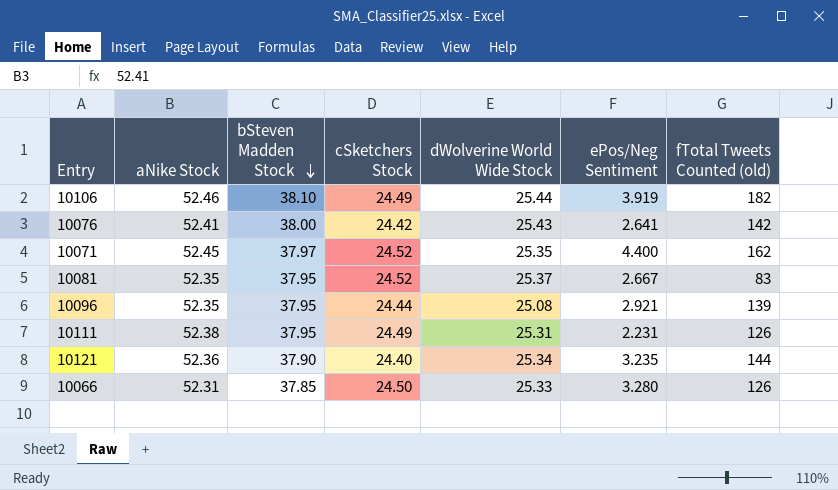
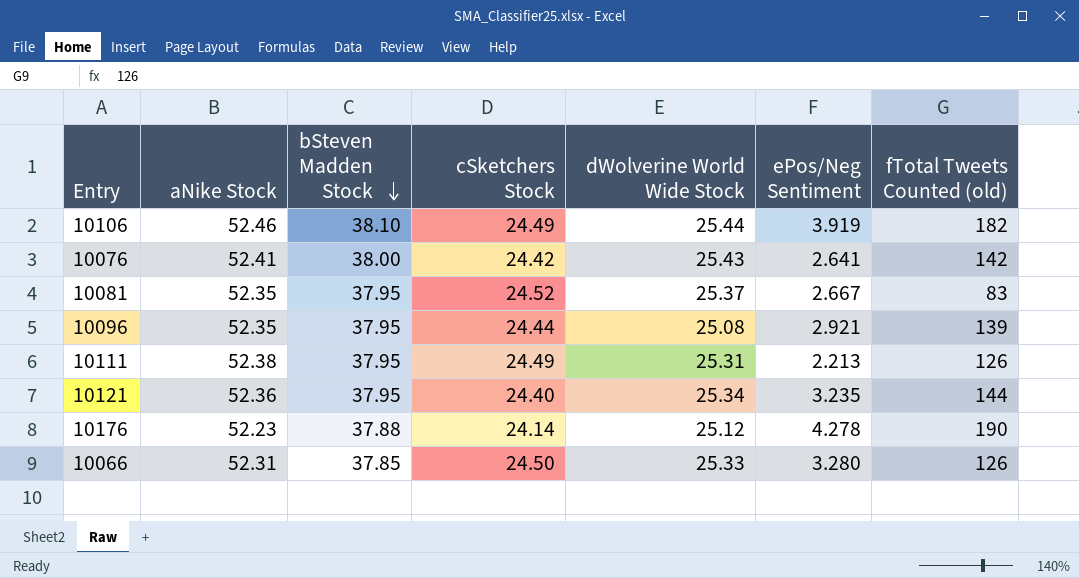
row 10071: 52.45 | 37.97 | 24.52 | 25.35 | 4.400 | 162 -> none
10111 | ePos/Neg Sentiment: 2.231 -> 2.213
10121 | bSteven Madden Stock: 37.90 -> 37.95
row 10176: none -> 52.23 | 37.88 | 24.14 | 25.12 | 4.278 | 190

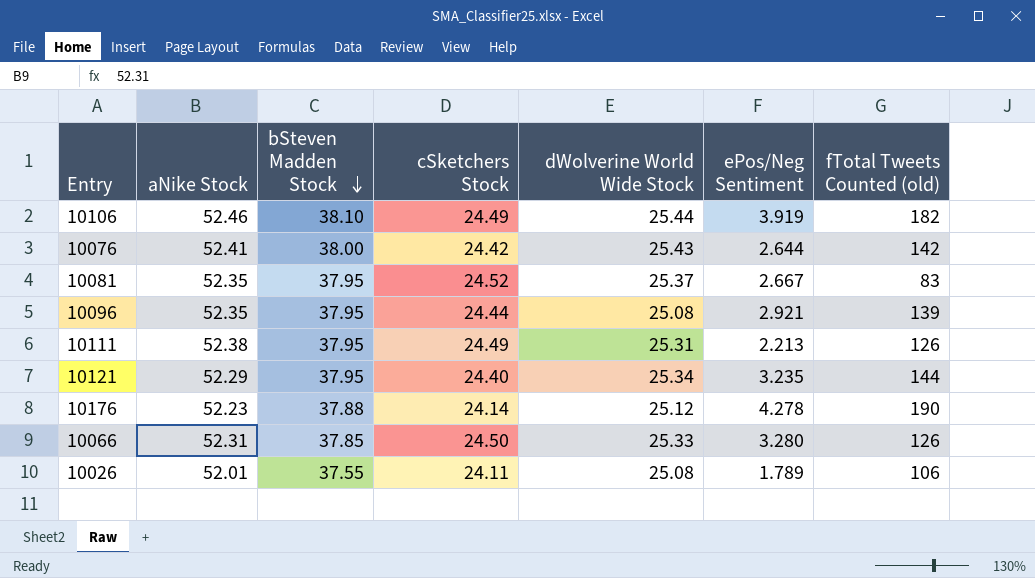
10076 | ePos/Neg Sentiment: 2.641 -> 2.644
10121 | aNike Stock: 52.36 -> 52.29
row 10026: none -> 52.01 | 37.55 | 24.11 | 25.08 | 1.789 | 106

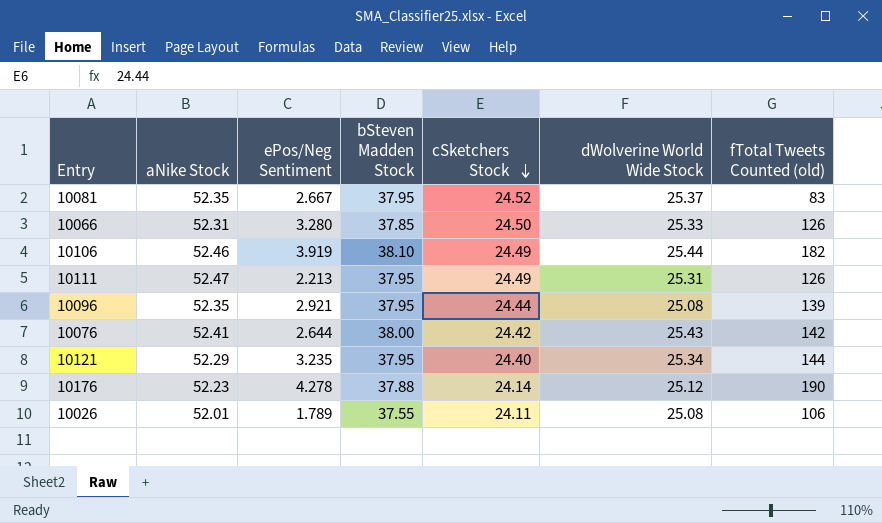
row order: bSteven Madden Stock descending -> cSketchers Stock descending
column ePos/Neg Sentiment | position: 6 -> 3
10111 | aNike Stock: 52.38 -> 52.47

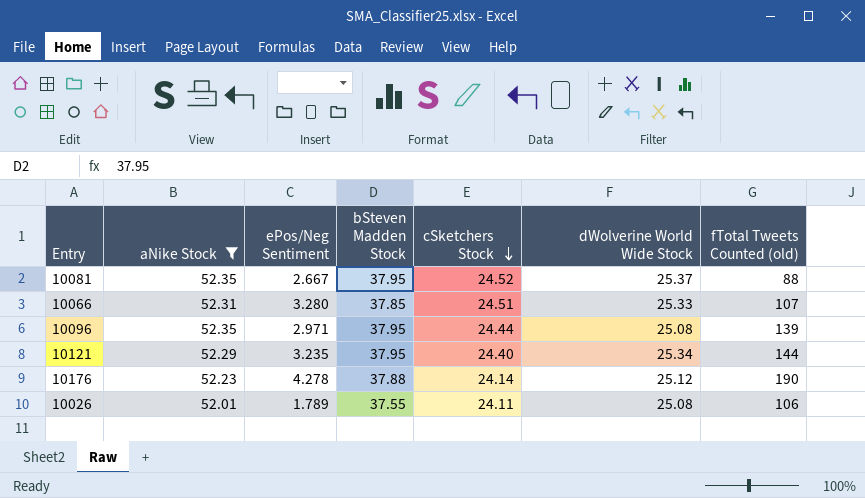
filter: none -> aNike Stock <= 52.35
10081 | fTotal Tweets Counted (old): 83 -> 88
10066 | cSketchers Stock: 24.50 -> 24.51
10066 | fTotal Tweets Counted (old): 126 -> 107
10096 | ePos/Neg Sentiment: 2.921 -> 2.971

